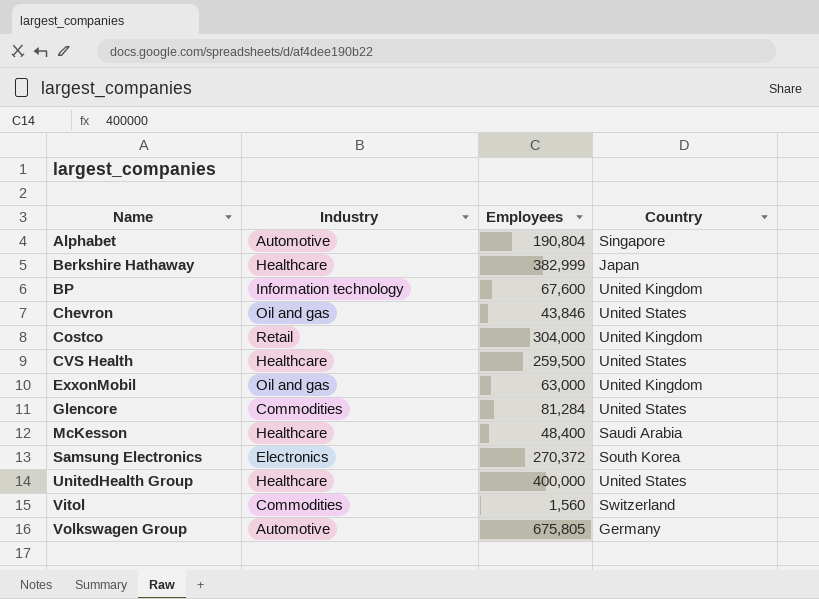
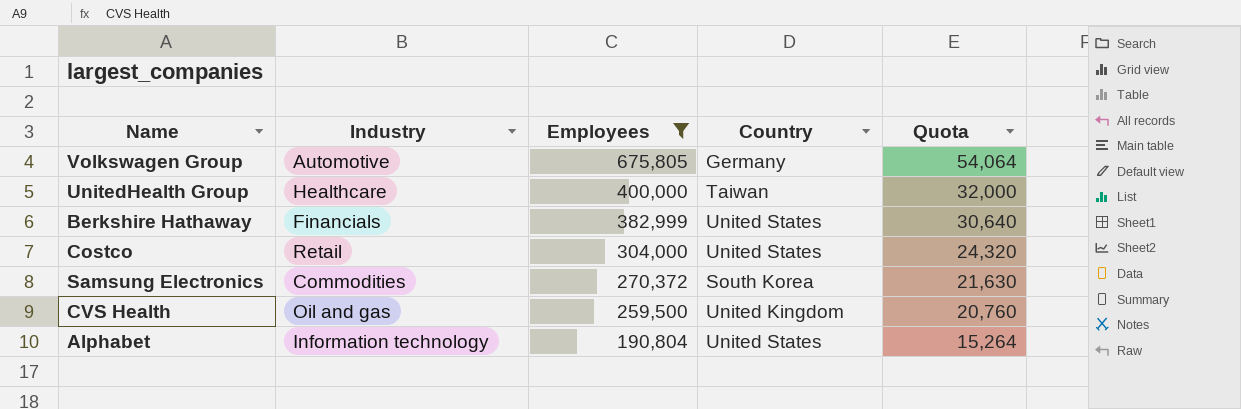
filter: none -> Employees >= 190,804
row order: Name ascending -> Employees descending
column Quota | formula: none -> [Employees] * 0.08
UnitedHealth Group | Country: United States -> Taiwan
Berkshire Hathaway | Industry: Healthcare -> Financials
Berkshire Hathaway | Country: Japan -> United States
Costco | Country: United Kingdom -> United States
Samsung Electronics | Industry: Electronics -> Commodities
CVS Health | Industry: Healthcare -> Oil and gas
CVS Health | Country: United States -> United Kingdom
Alphabet | Industry: Automotive -> Information technology
Alphabet | Country: Singapore -> United States

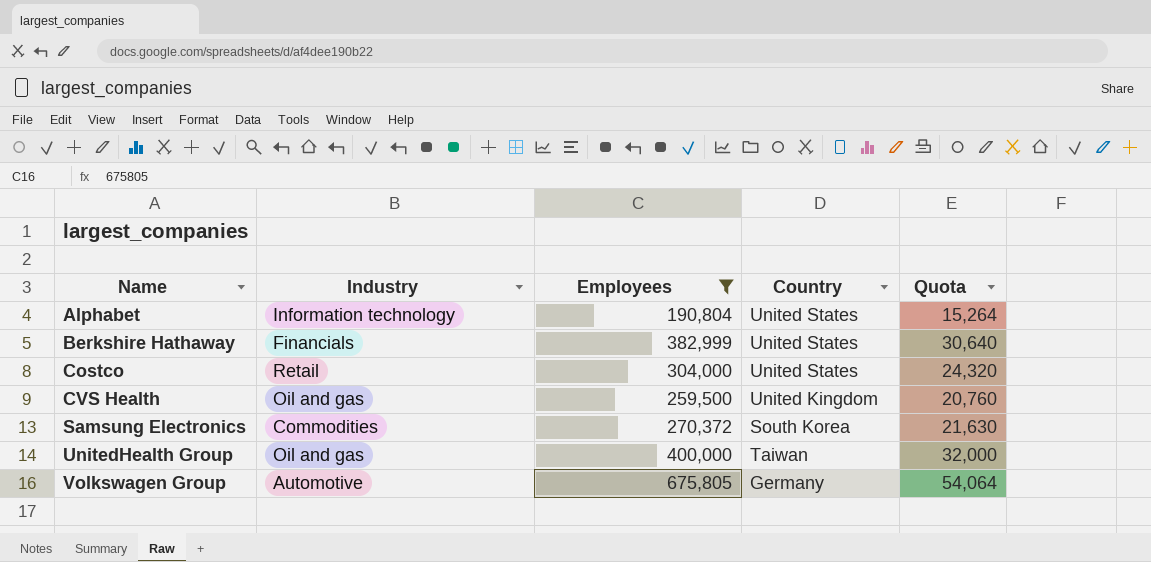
row order: Employees descending -> Name ascending
UnitedHealth Group | Industry: Healthcare -> Oil and gas

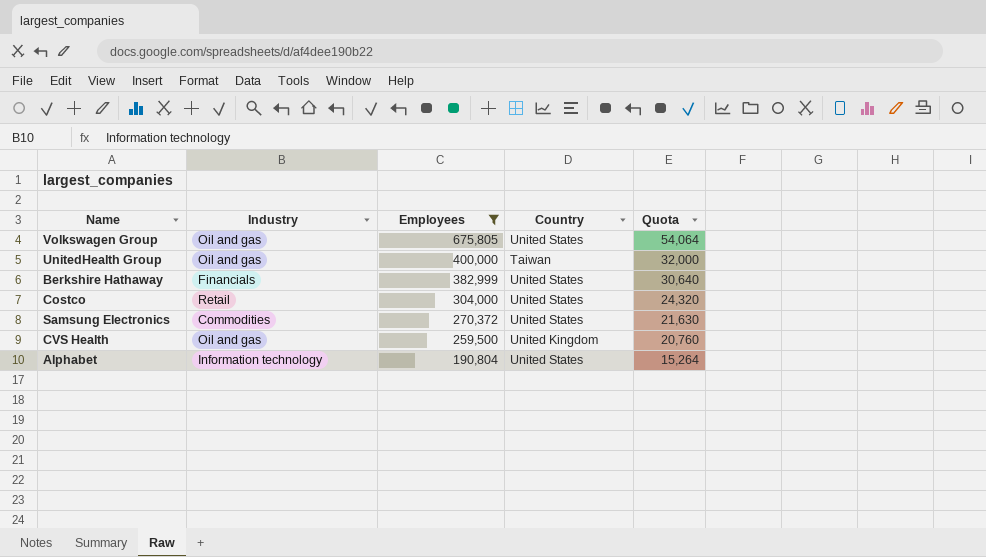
row order: Name ascending -> Employees descending
Volkswagen Group | Industry: Automotive -> Oil and gas
Volkswagen Group | Country: Germany -> United States
Samsung Electronics | Country: South Korea -> United States

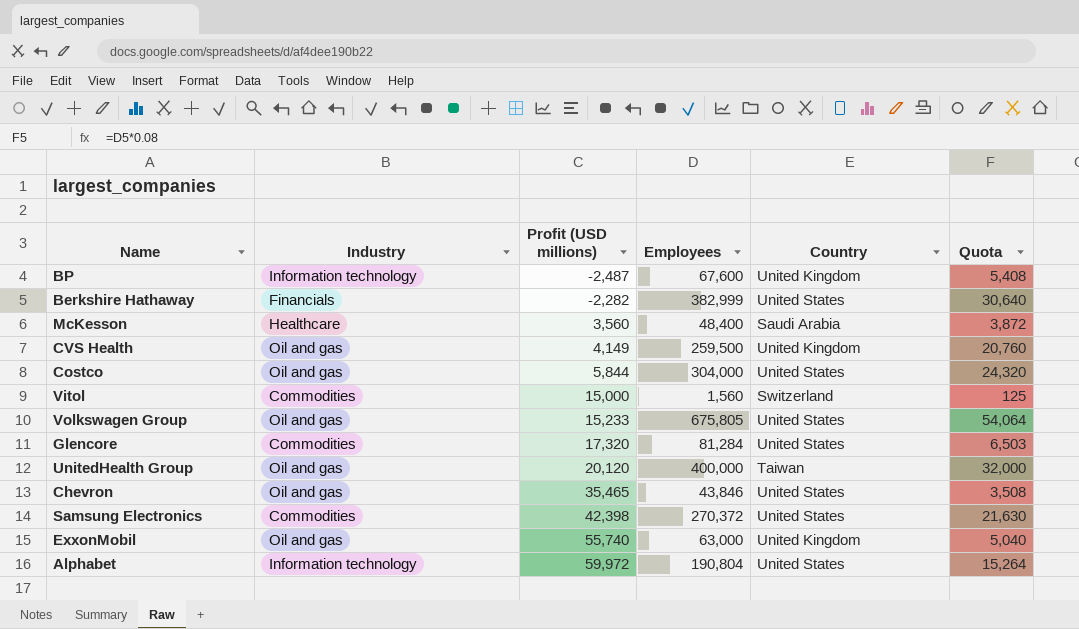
filter: Employees >= 190,804 -> none
row order: Employees descending -> Profit (USD millions) ascending
column Profit (USD millions) | position: none -> 3
Costco | Industry: Retail -> Oil and gas

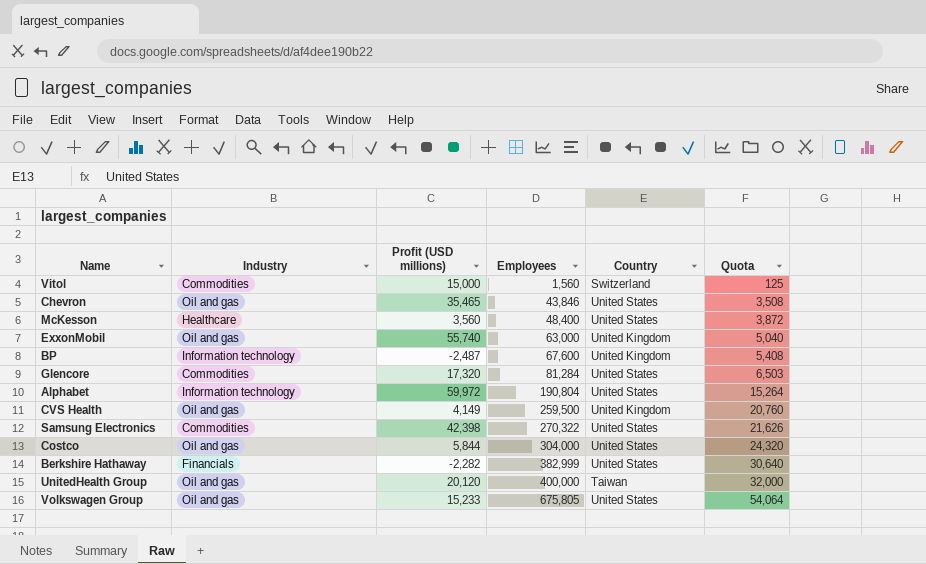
row order: Profit (USD millions) ascending -> Employees ascending
McKesson | Country: Saudi Arabia -> United States
Samsung Electronics | Employees: 270,372 -> 270,322
Samsung Electronics | Quota: 21,630 -> 21,626

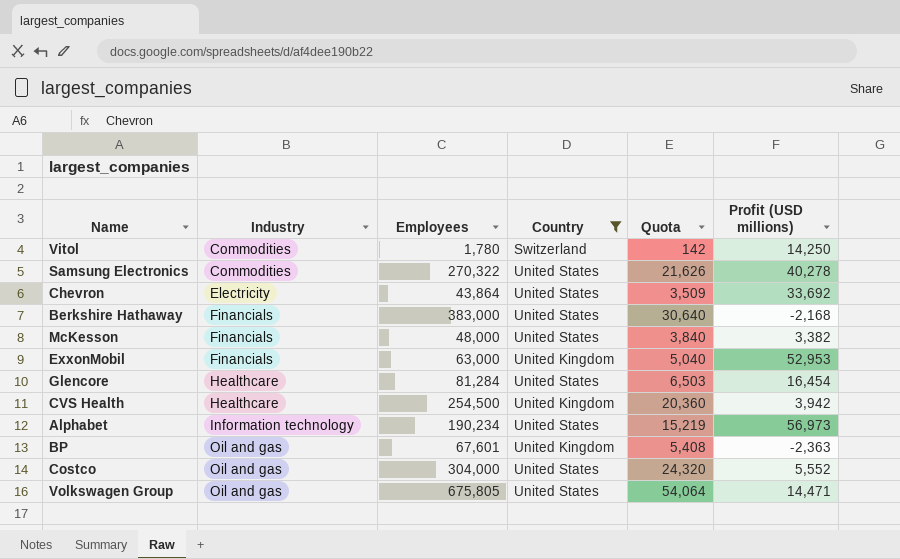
filter: none -> Country != Taiwan
row order: Employees ascending -> Industry ascending
column Profit (USD millions) | position: 3 -> 6
Vitol | Employees: 1,560 -> 1,780
Vitol | Quota: 125 -> 142
Vitol | Profit (USD millions): 15,000 -> 14,250
Samsung Electronics | Profit (USD millions): 42,398 -> 40,278
Chevron | Industry: Oil and gas -> Electricity
Chevron | Employees: 43,846 -> 43,864
Chevron | Quota: 3,508 -> 3,509
Chevron | Profit (USD millions): 35,465 -> 33,692
Berkshire Hathaway | Employees: 382,999 -> 383,000
Berkshire Hathaway | Profit (USD millions): -2,282 -> -2,168
McKesson | Industry: Healthcare -> Financials
McKesson | Employees: 48,400 -> 48,000
McKesson | Quota: 3,872 -> 3,840
McKesson | Profit (USD millions): 3,560 -> 3,382
ExxonMobil | Industry: Oil and gas -> Financials
ExxonMobil | Profit (USD millions): 55,740 -> 52,953
Glencore | Industry: Commodities -> Healthcare
Glencore | Profit (USD millions): 17,320 -> 16,454
CVS Health | Industry: Oil and gas -> Healthcare
CVS Health | Employees: 259,500 -> 254,500
CVS Health | Quota: 20,760 -> 20,360
CVS Health | Profit (USD millions): 4,149 -> 3,942
Alphabet | Employees: 190,804 -> 190,234
Alphabet | Quota: 15,264 -> 15,219
Alphabet | Profit (USD millions): 59,972 -> 56,973
BP | Industry: Information technology -> Oil and gas
BP | Employees: 67,600 -> 67,601
BP | Profit (USD millions): -2,487 -> -2,363
Costco | Profit (USD millions): 5,844 -> 5,552
Volkswagen Group | Profit (USD millions): 15,233 -> 14,471

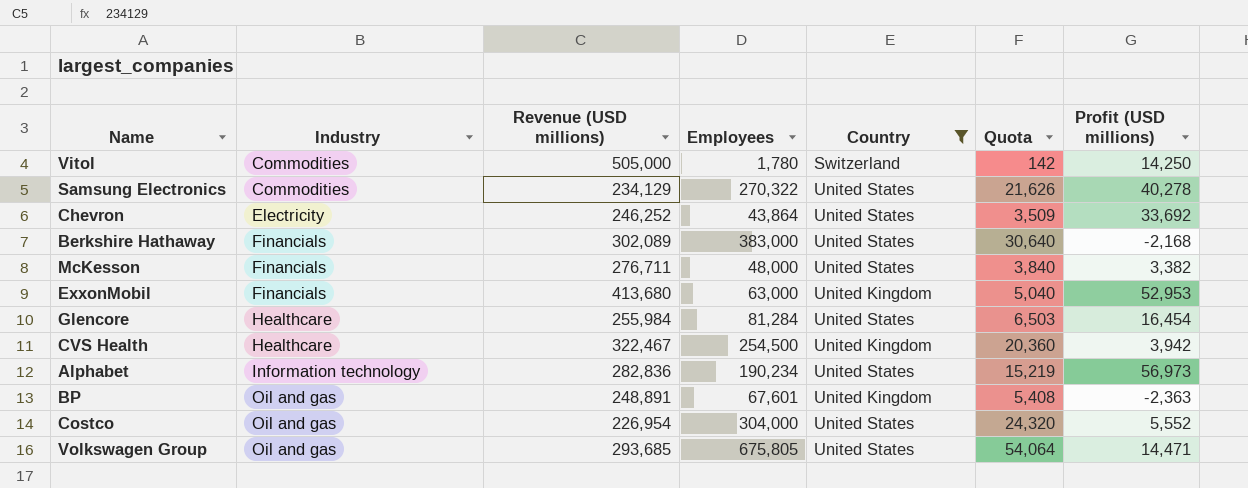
column Revenue (USD millions) | position: none -> 3

